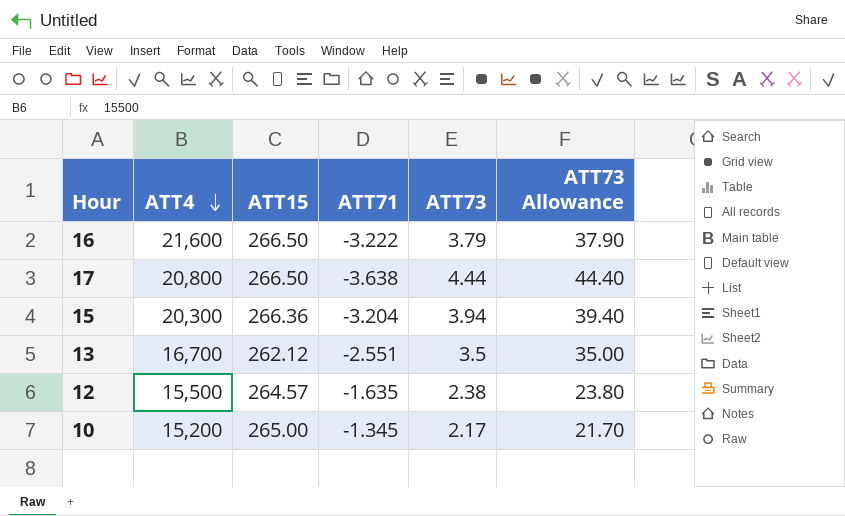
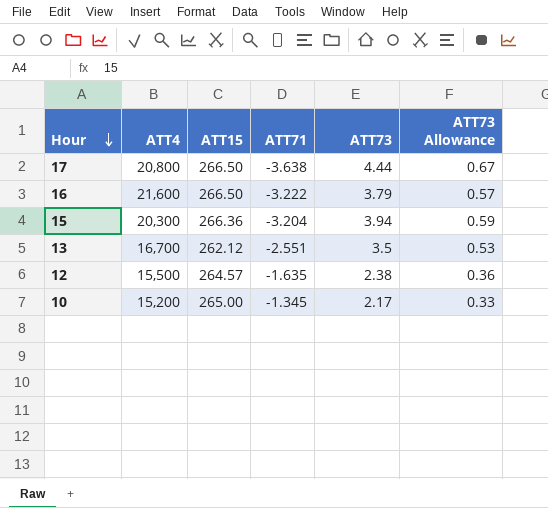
row order: ATT4 descending -> Hour descending
column ATT73 Allowance | formula: [ATT73] * 10 -> [ATT73] * 0.15

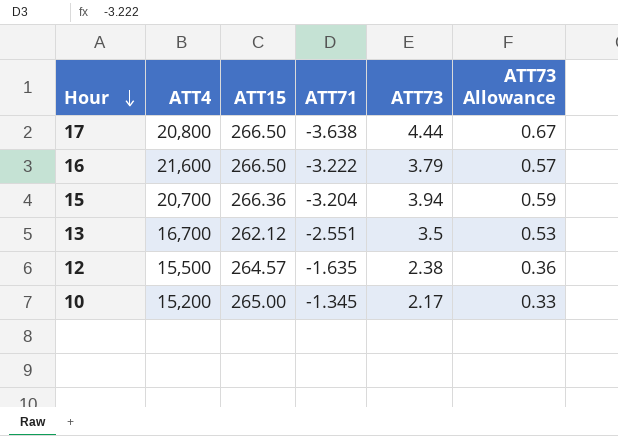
15 | ATT4: 20,300 -> 20,700

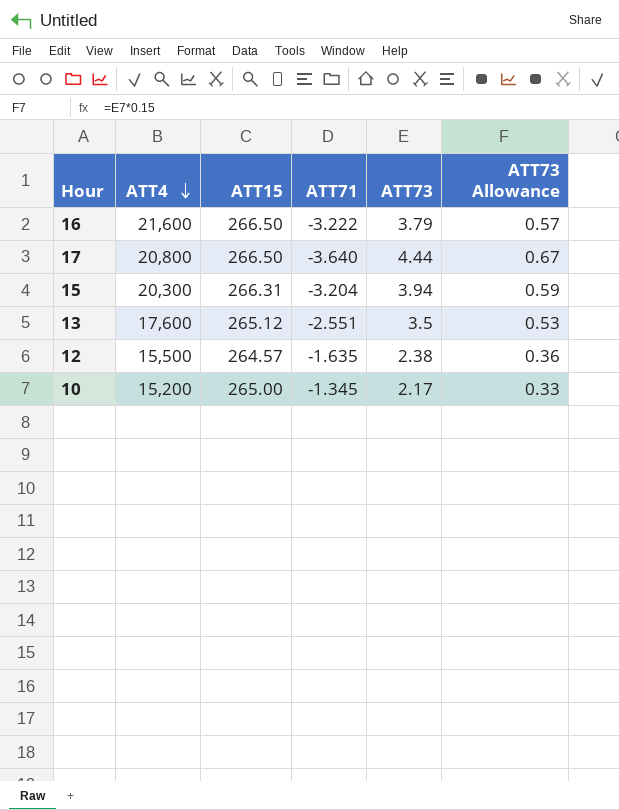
row order: Hour descending -> ATT4 descending
17 | ATT71: -3.638 -> -3.640
15 | ATT4: 20,700 -> 20,300
15 | ATT15: 266.36 -> 266.31
13 | ATT4: 16,700 -> 17,600
13 | ATT15: 262.12 -> 265.12

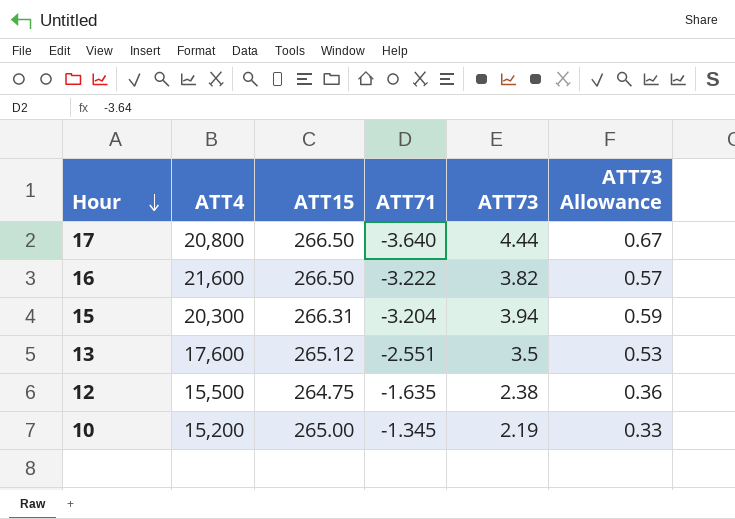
row order: ATT4 descending -> Hour descending
16 | ATT73: 3.79 -> 3.82
12 | ATT15: 264.57 -> 264.75
10 | ATT73: 2.17 -> 2.19

